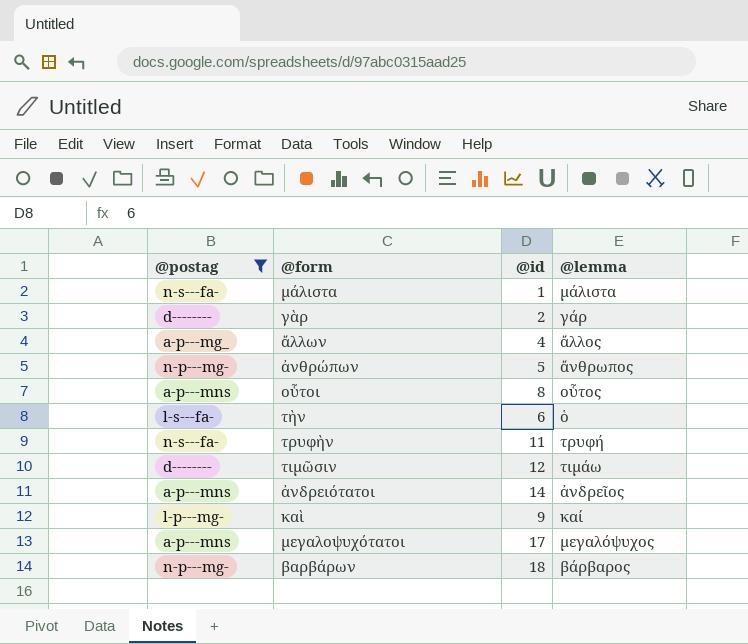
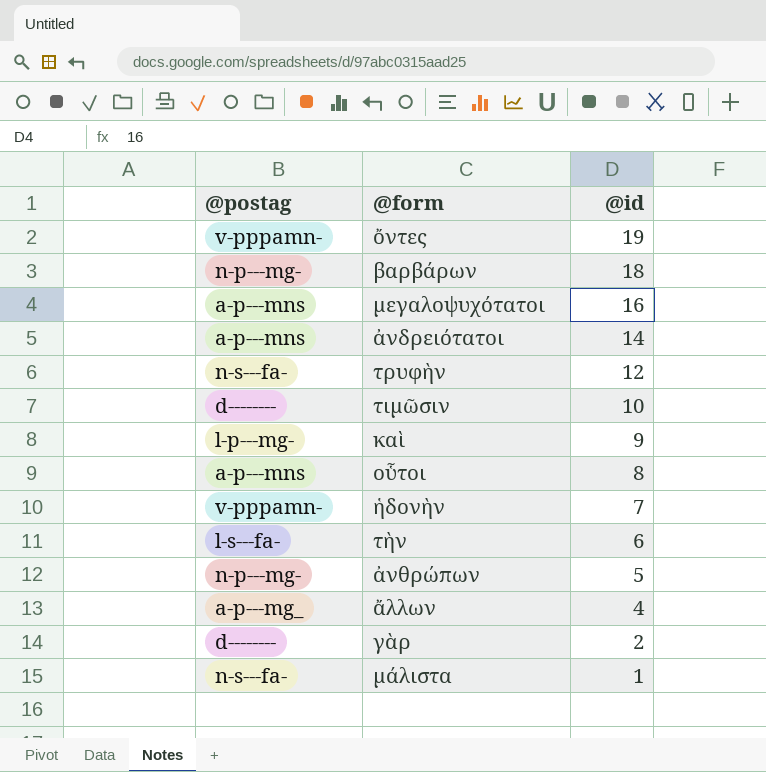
filter: @postag != v-pppamn- -> none
row order: none -> @id descending
column @lemma | position: 4 -> none
μεγαλοψυχότατοι | @id: 17 -> 16
τρυφὴν | @id: 11 -> 12
τιμῶσιν | @id: 12 -> 10

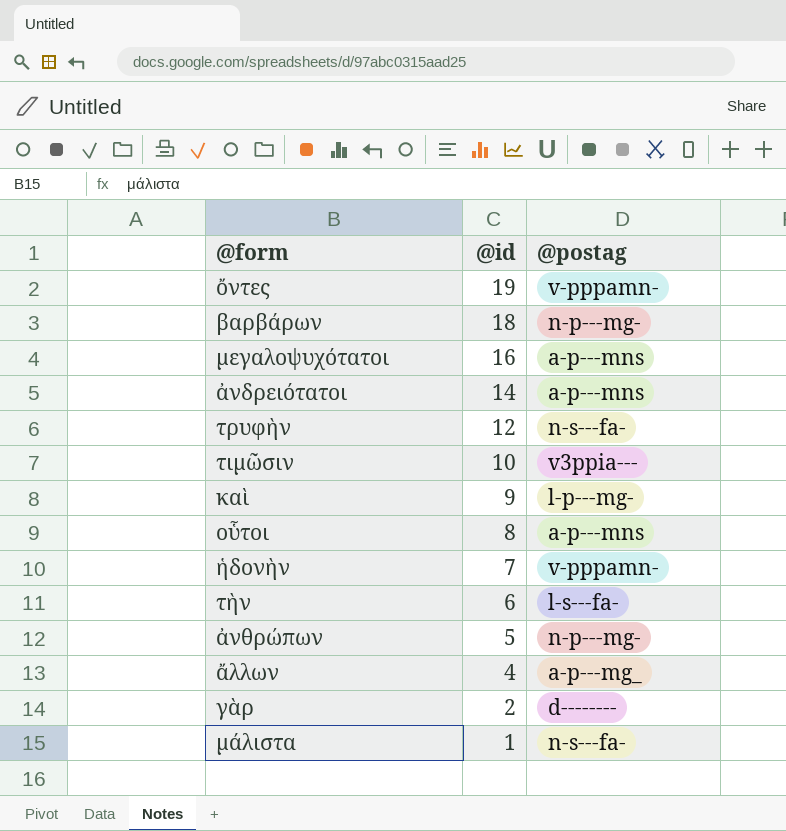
column @postag | position: 1 -> 3
τιμῶσιν | @postag: d-------- -> v3ppia---

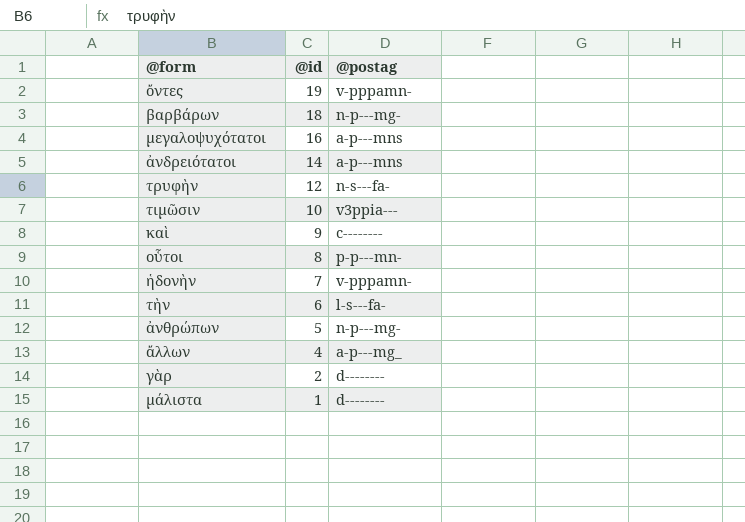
καὶ | @postag: l-p---mg- -> c--------
οὗτοι | @postag: a-p---mns -> p-p---mn-
μάλιστα | @postag: n-s---fa- -> d--------

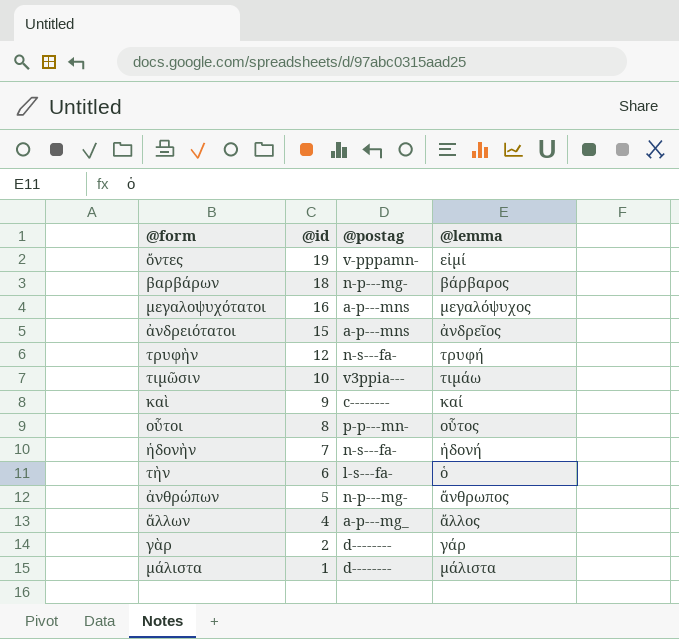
column @lemma | position: none -> 4
ἀνδρειότατοι | @id: 14 -> 15
ἡδονὴν | @postag: v-pppamn- -> n-s---fa-

